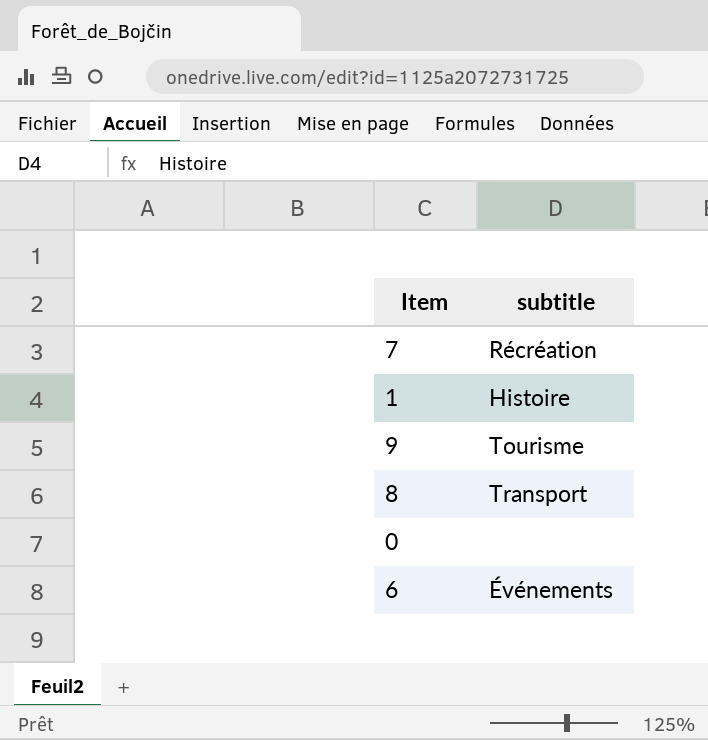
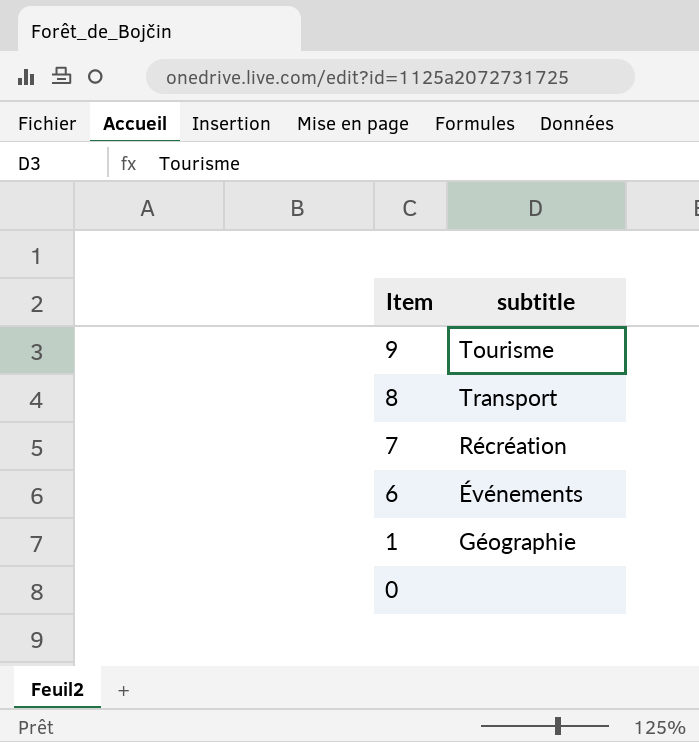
row order: none -> Item descending
1 | subtitle: Histoire -> Géographie

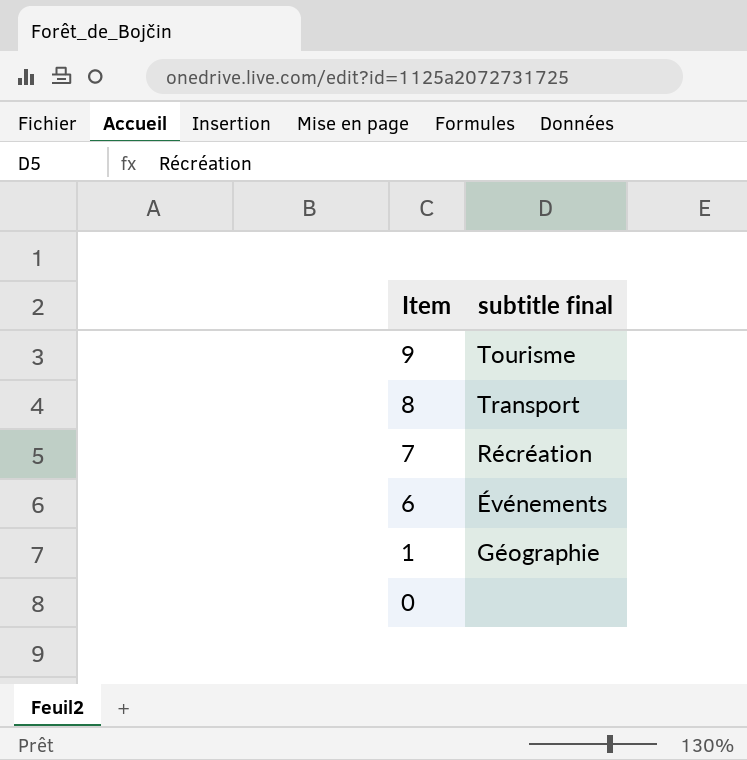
column name: subtitle -> subtitle final

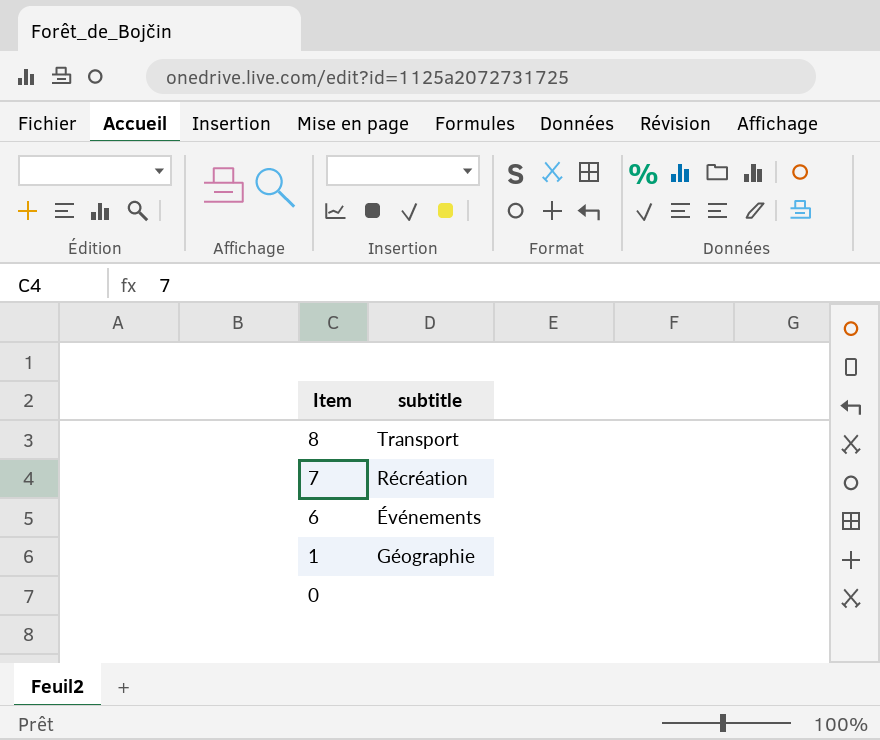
column name: subtitle final -> subtitle
row 9: Tourisme -> none

